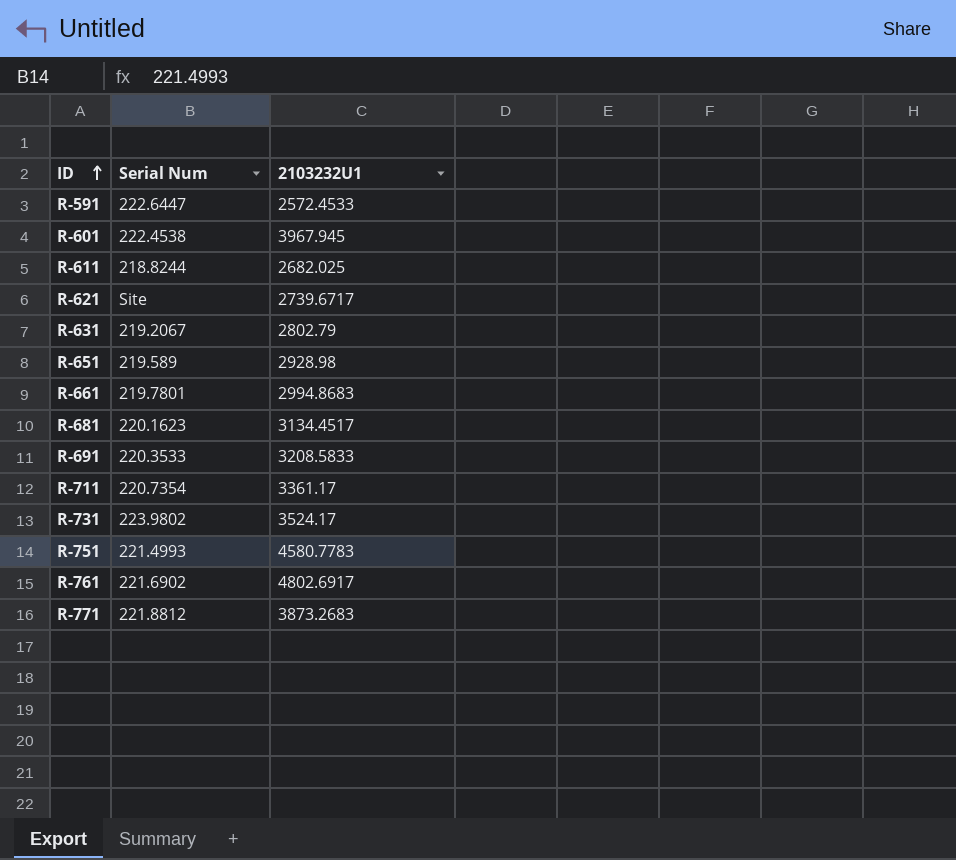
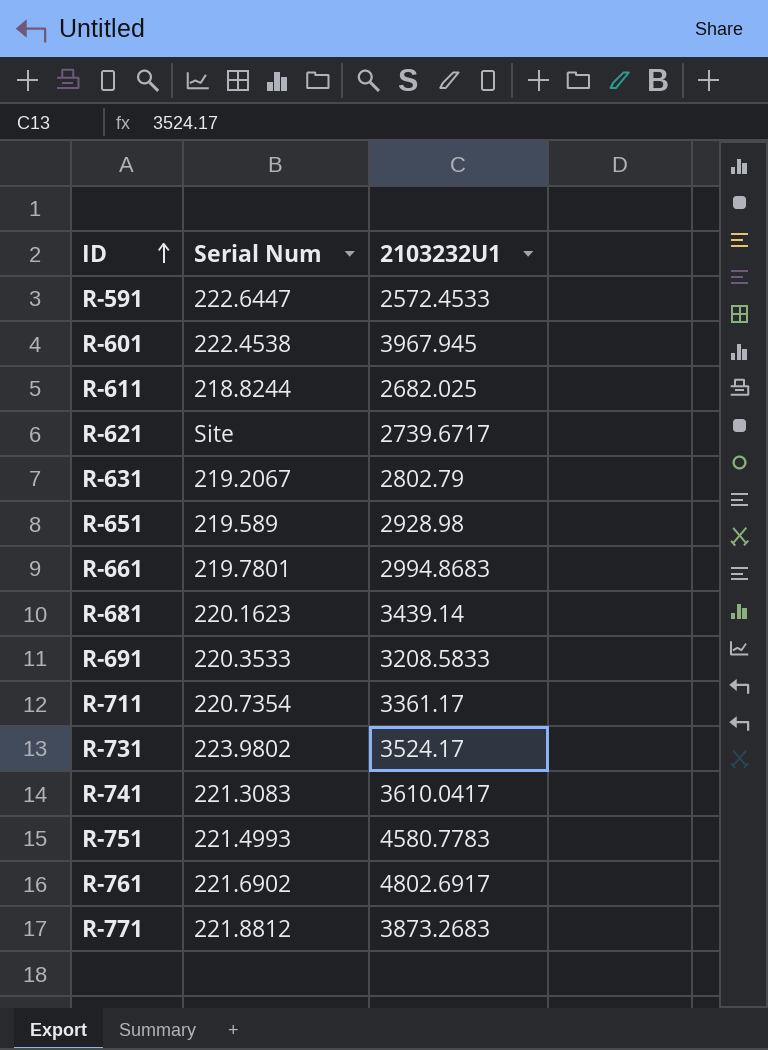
R-681 | 2103232U1: 3134.4517 -> 3439.14
row R-741: none -> 221.3083 | 3610.0417

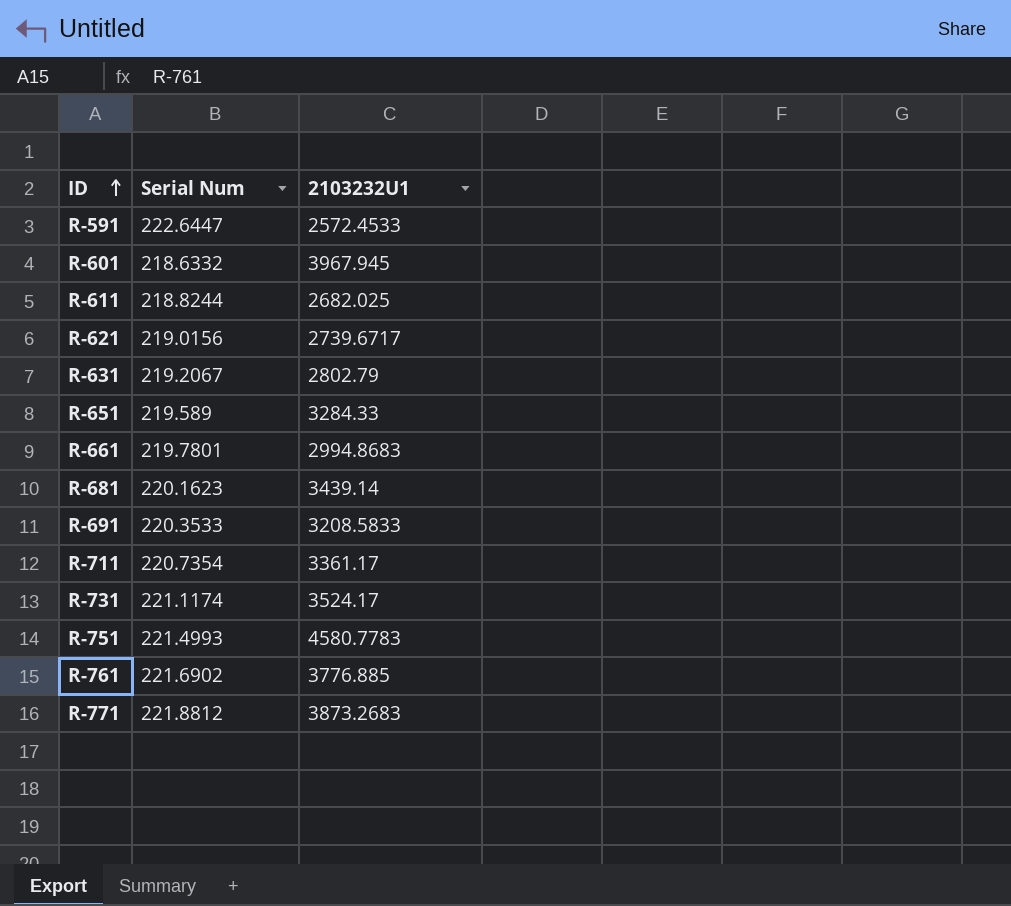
row R-741: 221.3083 | 3610.0417 -> none
R-601 | Serial Num: 222.4538 -> 218.6332
R-621 | Serial Num: Site -> 219.0156
R-651 | 2103232U1: 2928.98 -> 3284.33
R-731 | Serial Num: 223.9802 -> 221.1174
R-761 | 2103232U1: 4802.6917 -> 3776.885

